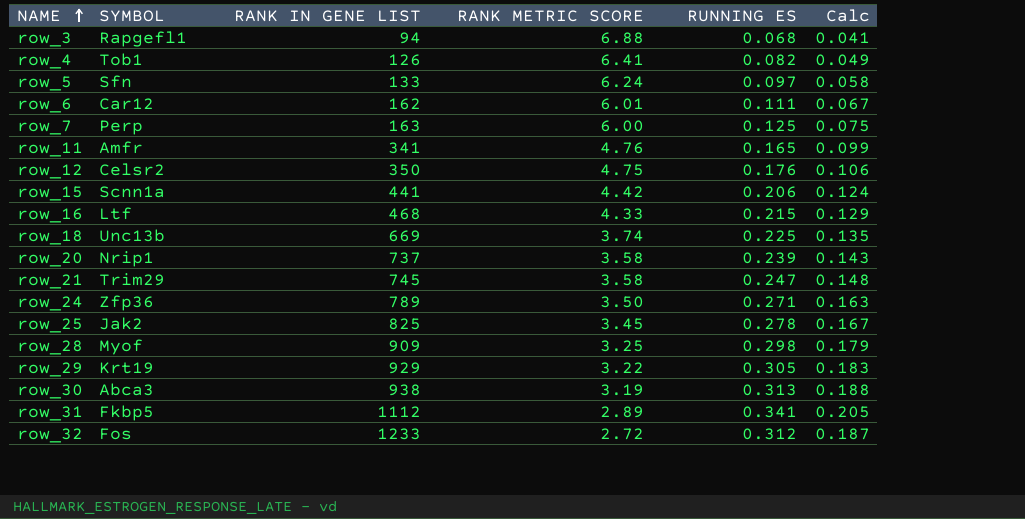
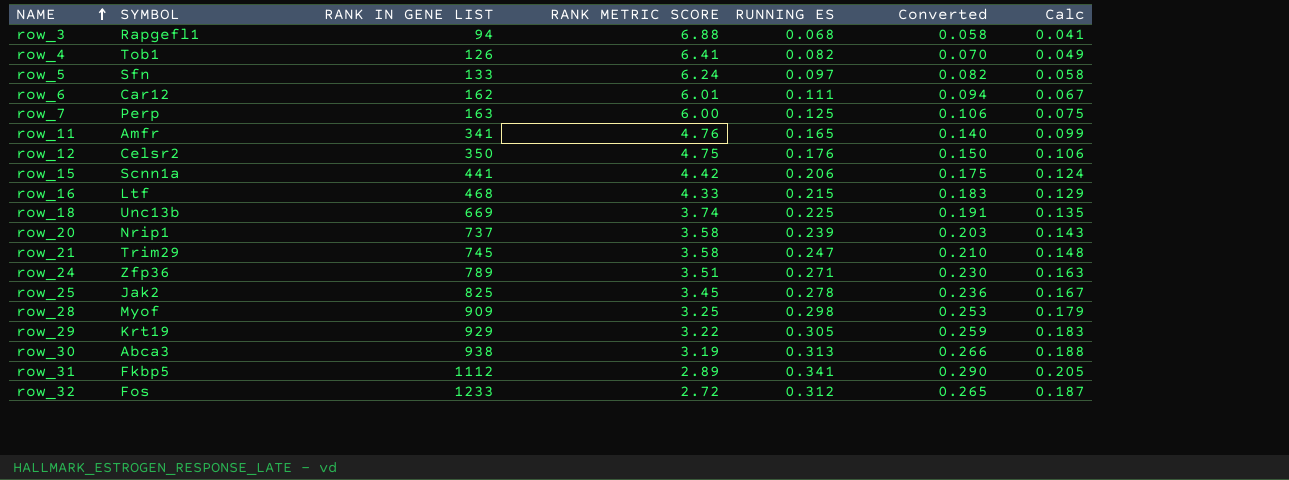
column Converted | formula: none -> [RUNNING ES] * 0.85
row_24 | RANK METRIC SCORE: 3.50 -> 3.51

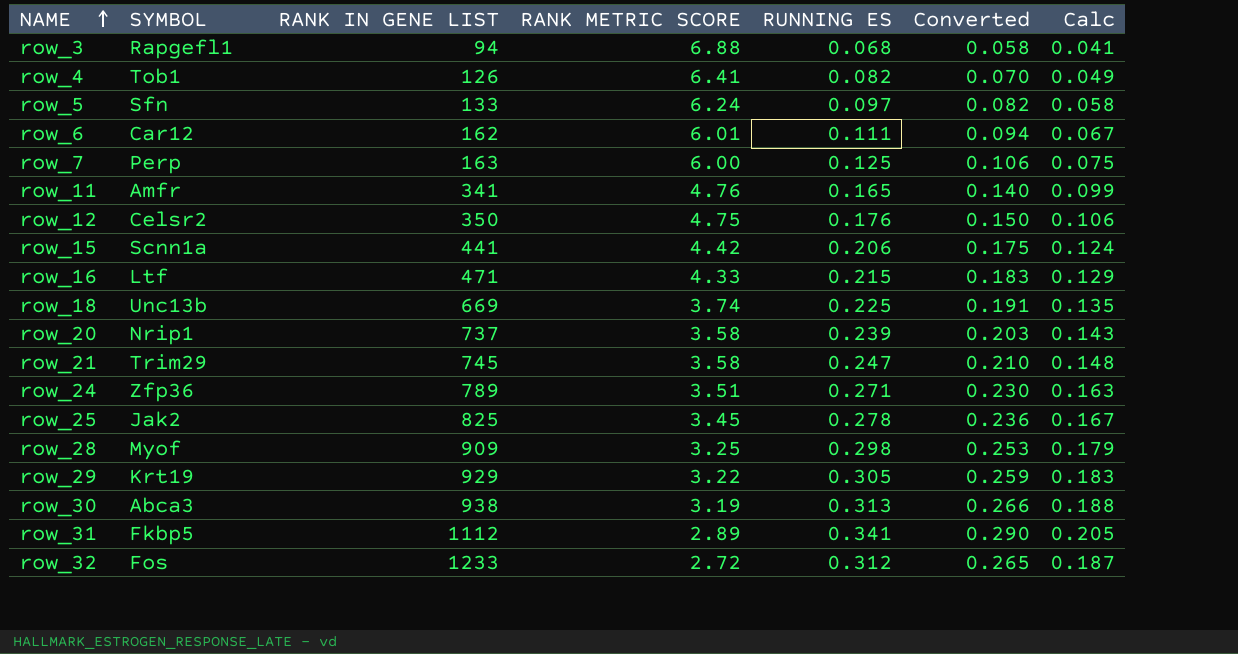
row_16 | RANK IN GENE LIST: 468 -> 471

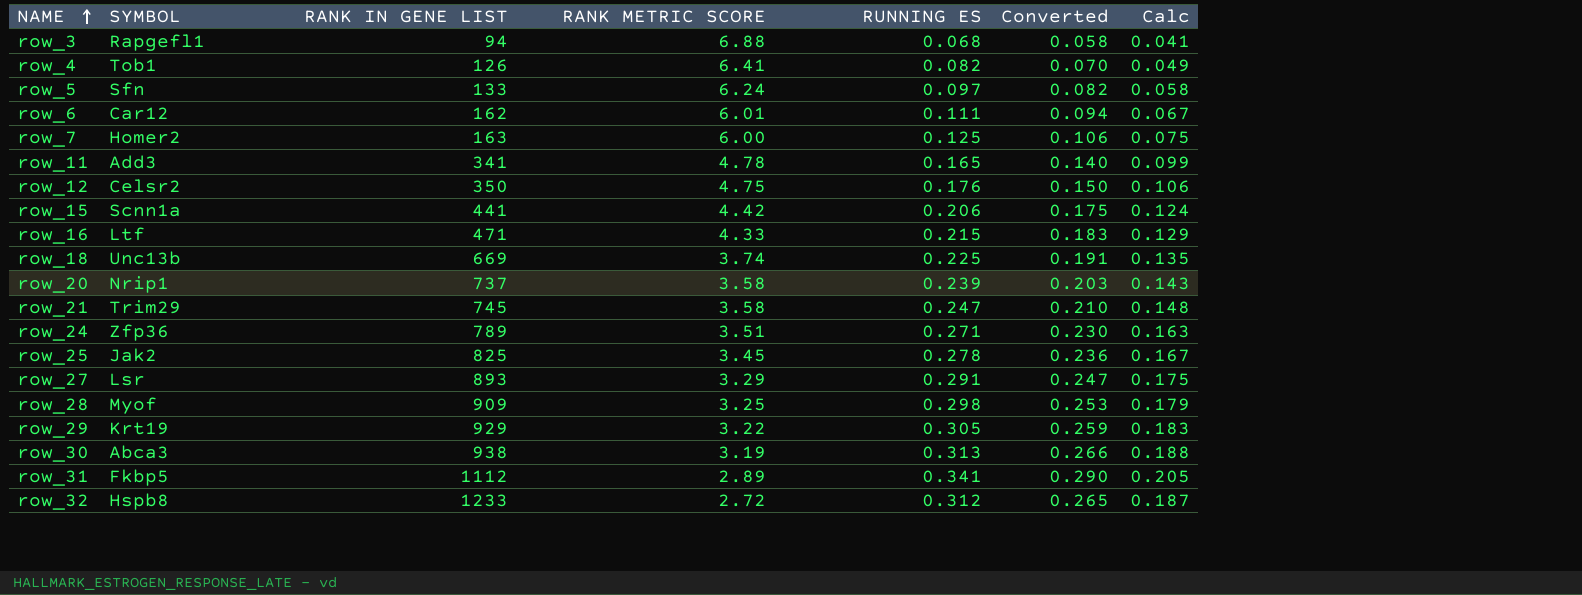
row_7 | SYMBOL: Perp -> Homer2
row_11 | SYMBOL: Amfr -> Add3
row_11 | RANK METRIC SCORE: 4.76 -> 4.78
row row_27: none -> Lsr | 893 | 3.29 | 0.291 | 0.247 | 0.175
row_32 | SYMBOL: Fos -> Hspb8

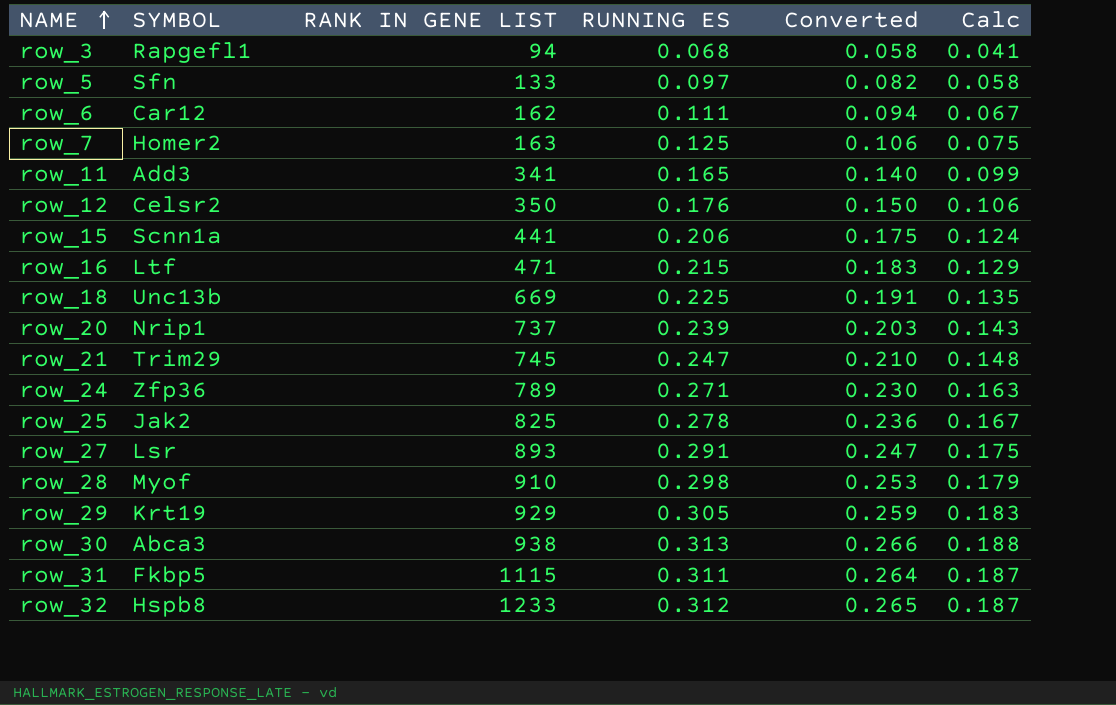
column RANK METRIC SCORE | position: 4 -> none
row row_4: Tob1 | 126 | 6.41 | 0.082 | 0.070 | 0.049 -> none
row_28 | RANK IN GENE LIST: 909 -> 910
row_31 | RANK IN GENE LIST: 1112 -> 1115
row_31 | RUNNING ES: 0.341 -> 0.311
row_31 | Converted: 0.290 -> 0.264
row_31 | Calc: 0.205 -> 0.187

